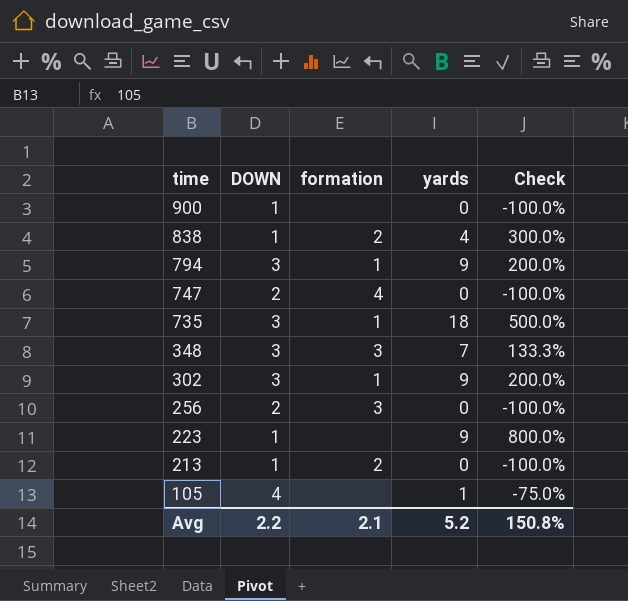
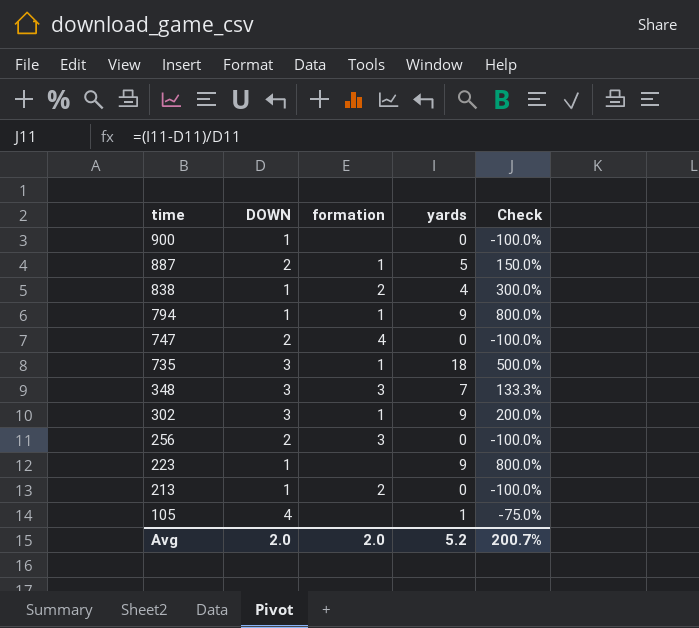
row 887: none -> 2 | 1 | 5 | 150.0%
794 | DOWN: 3 -> 1
794 | Check: 200.0% -> 800.0%
Avg | DOWN: 2.2 -> 2.0
Avg | formation: 2.1 -> 2.0
Avg | Check: 150.8% -> 200.7%

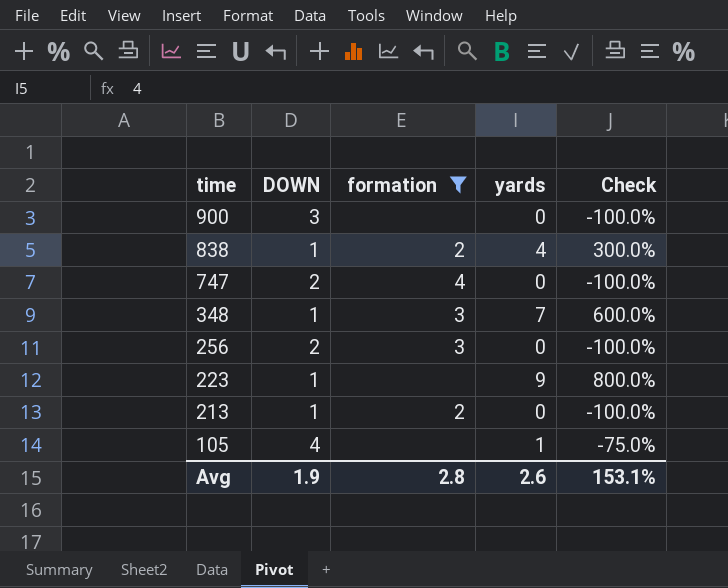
filter: none -> formation != 1
900 | DOWN: 1 -> 3
348 | DOWN: 3 -> 1
348 | Check: 133.3% -> 600.0%
Avg | DOWN: 2.0 -> 1.9
Avg | formation: 2.0 -> 2.8
Avg | yards: 5.2 -> 2.6
Avg | Check: 200.7% -> 153.1%

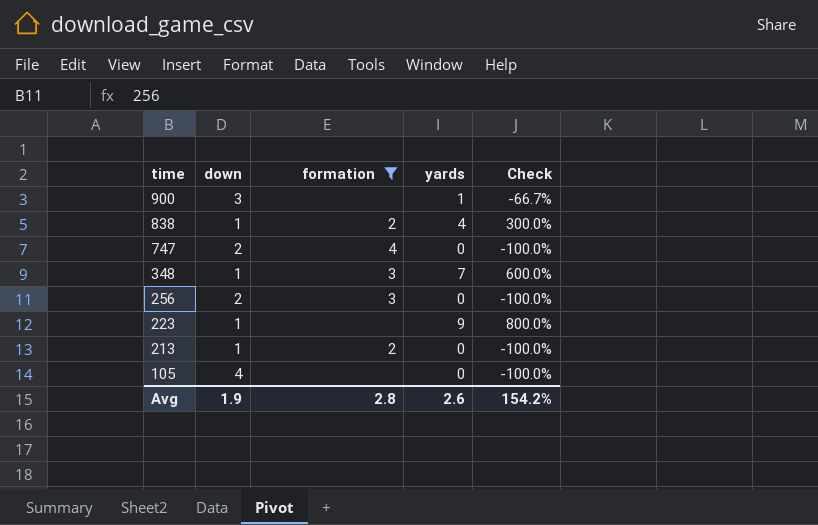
column name: DOWN -> down
900 | yards: 0 -> 1
900 | Check: -100.0% -> -66.7%
105 | yards: 1 -> 0
105 | Check: -75.0% -> -100.0%
Avg | Check: 153.1% -> 154.2%

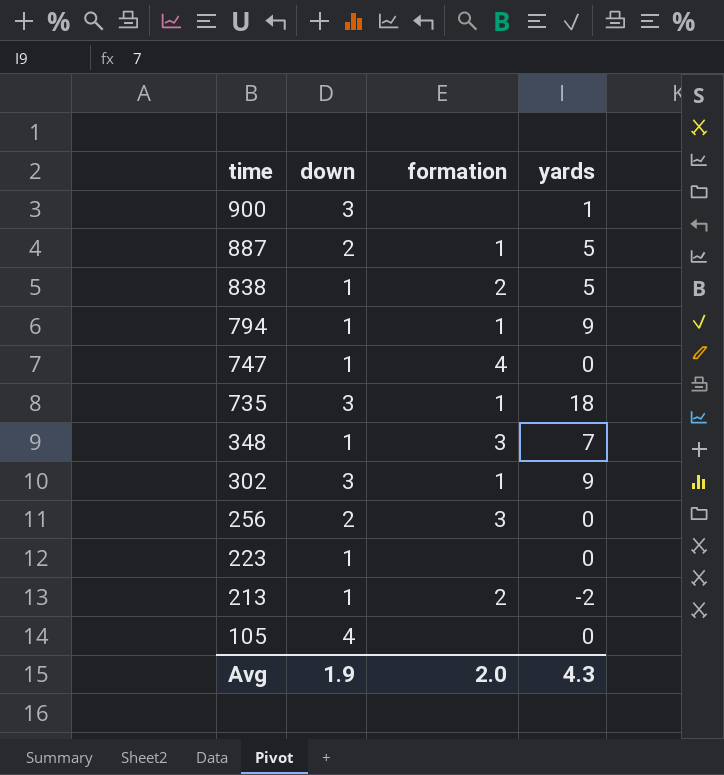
filter: formation != 1 -> none
column Check | formula: ([yards] - [down]) / [down] -> none
838 | yards: 4 -> 5
747 | down: 2 -> 1
223 | yards: 9 -> 0
213 | yards: 0 -> -2
Avg | formation: 2.8 -> 2.0
Avg | yards: 2.6 -> 4.3

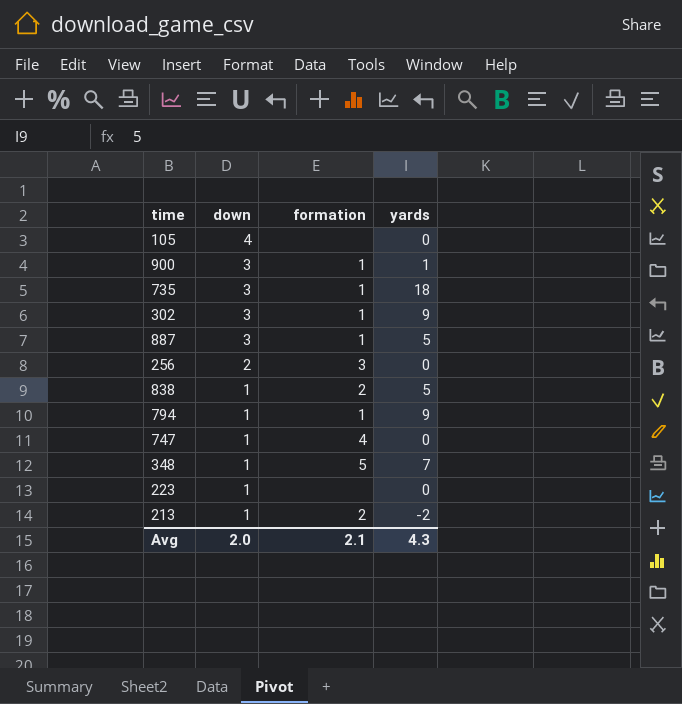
row order: time descending -> down descending
900 | formation: none -> 1
887 | down: 2 -> 3
348 | formation: 3 -> 5
Avg | down: 1.9 -> 2.0
Avg | formation: 2.0 -> 2.1

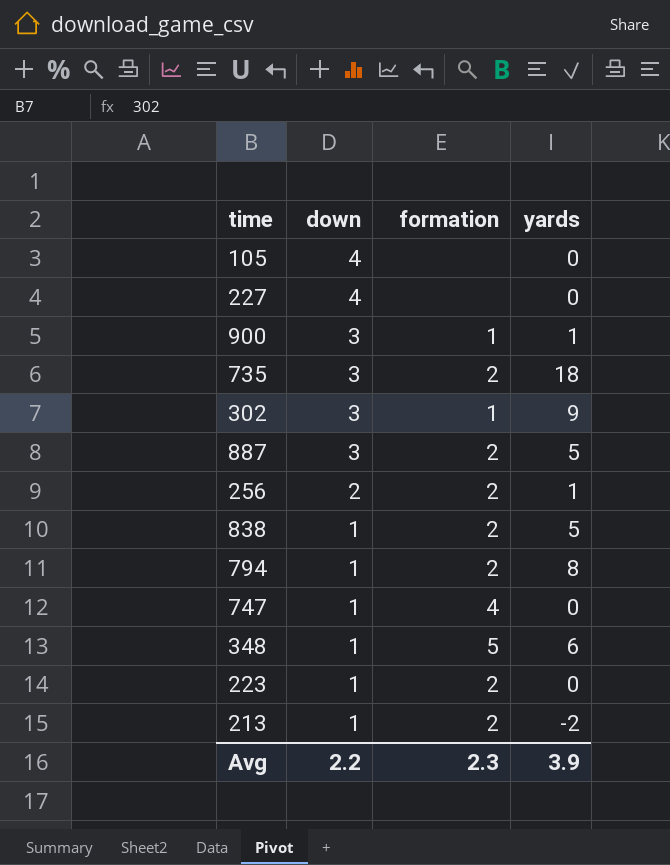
row 227: none -> 4 | none | 0
735 | formation: 1 -> 2
887 | formation: 1 -> 2
256 | formation: 3 -> 2
256 | yards: 0 -> 1
794 | formation: 1 -> 2
794 | yards: 9 -> 8
348 | yards: 7 -> 6
223 | formation: none -> 2
Avg | down: 2.0 -> 2.2
Avg | formation: 2.1 -> 2.3
Avg | yards: 4.3 -> 3.9

